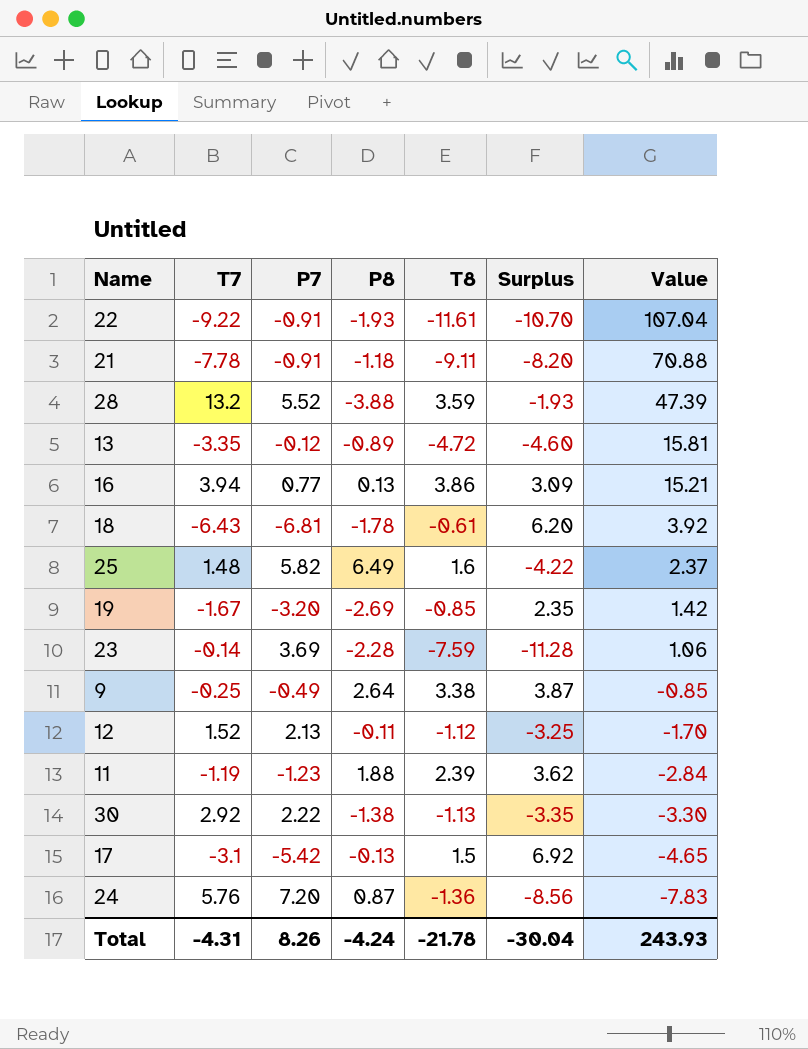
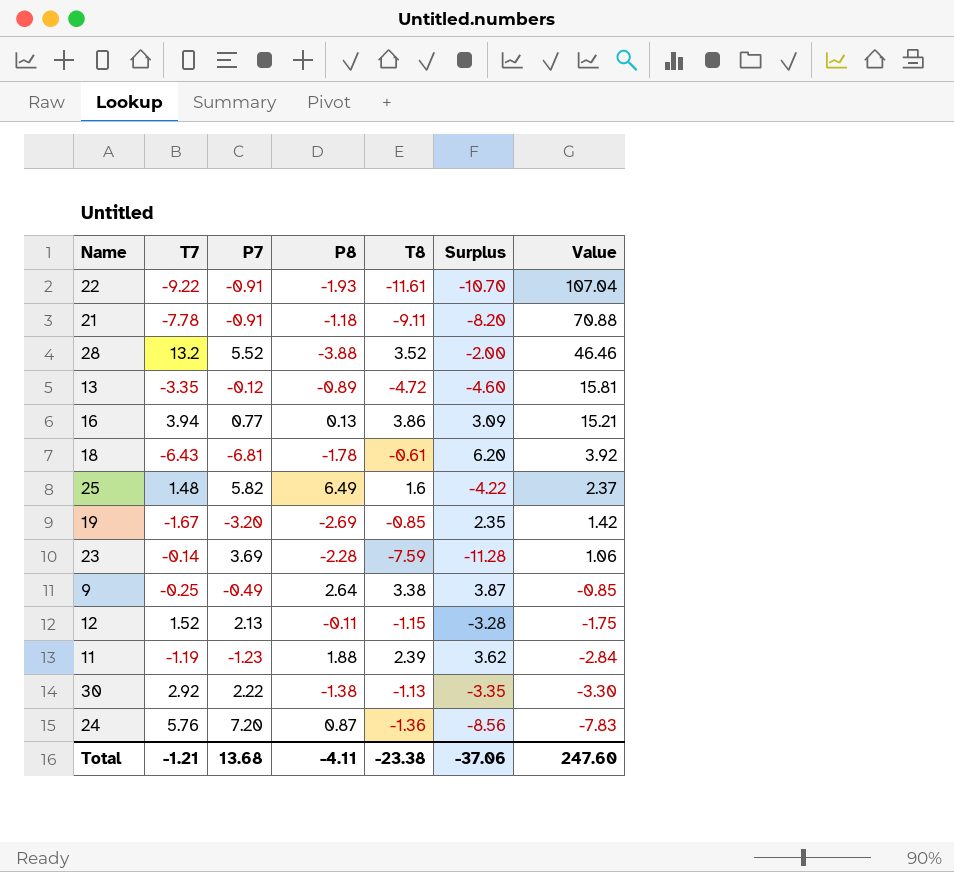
row 17: -3.1 | -5.42 | -0.13 | 1.5 | 6.92 | -4.65 -> none
28 | T8: 3.59 -> 3.52
28 | Surplus: -1.93 -> -2.00
28 | Value: 47.39 -> 46.46
12 | T8: -1.12 -> -1.15
12 | Surplus: -3.25 -> -3.28
12 | Value: -1.70 -> -1.75
Total | T7: -4.31 -> -1.21
Total | P7: 8.26 -> 13.68
Total | P8: -4.24 -> -4.11
Total | T8: -21.78 -> -23.38
Total | Surplus: -30.04 -> -37.06
Total | Value: 243.93 -> 247.60

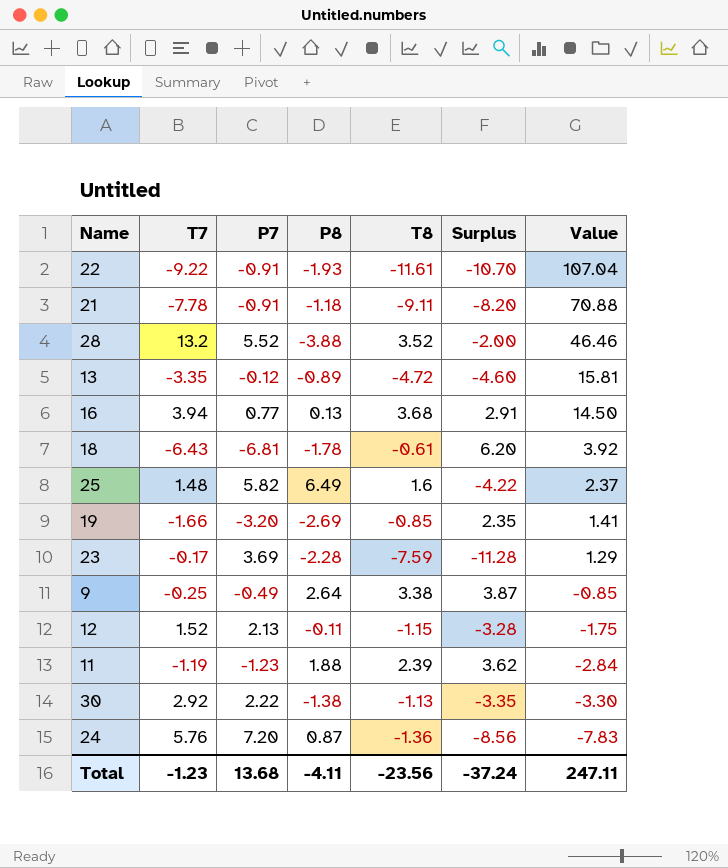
16 | T8: 3.86 -> 3.68
16 | Surplus: 3.09 -> 2.91
16 | Value: 15.21 -> 14.50
19 | T7: -1.67 -> -1.66
19 | Value: 1.42 -> 1.41
23 | T7: -0.14 -> -0.17
23 | Value: 1.06 -> 1.29
Total | T7: -1.21 -> -1.23
Total | T8: -23.38 -> -23.56
Total | Surplus: -37.06 -> -37.24
Total | Value: 247.60 -> 247.11

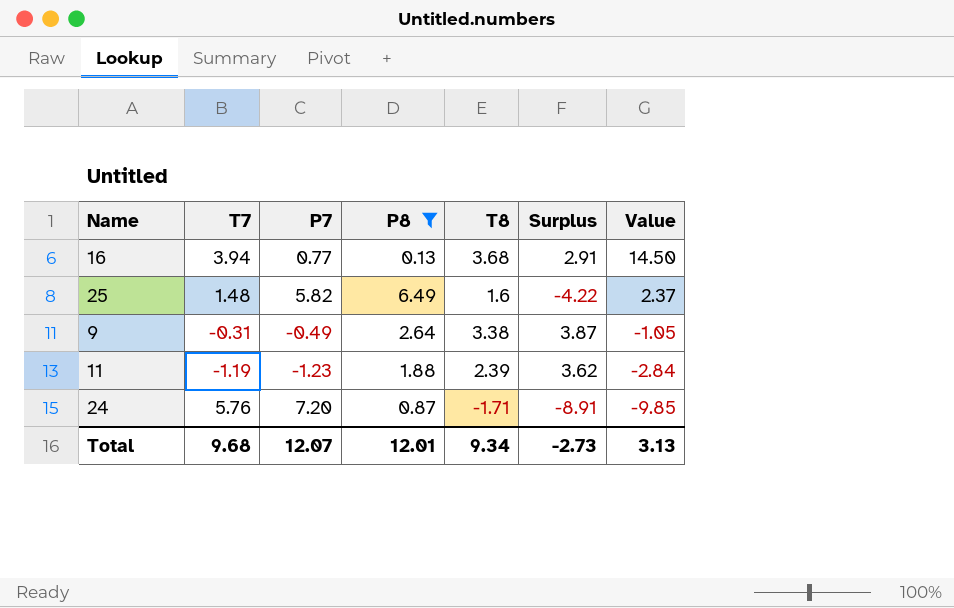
filter: none -> P8 >= 0.13
9 | T7: -0.25 -> -0.31
9 | Value: -0.85 -> -1.05
24 | T8: -1.36 -> -1.71
24 | Surplus: -8.56 -> -8.91
24 | Value: -7.83 -> -9.85
Total | T7: -1.23 -> 9.68
Total | P7: 13.68 -> 12.07
Total | P8: -4.11 -> 12.01
Total | T8: -23.56 -> 9.34
Total | Surplus: -37.24 -> -2.73
Total | Value: 247.11 -> 3.13

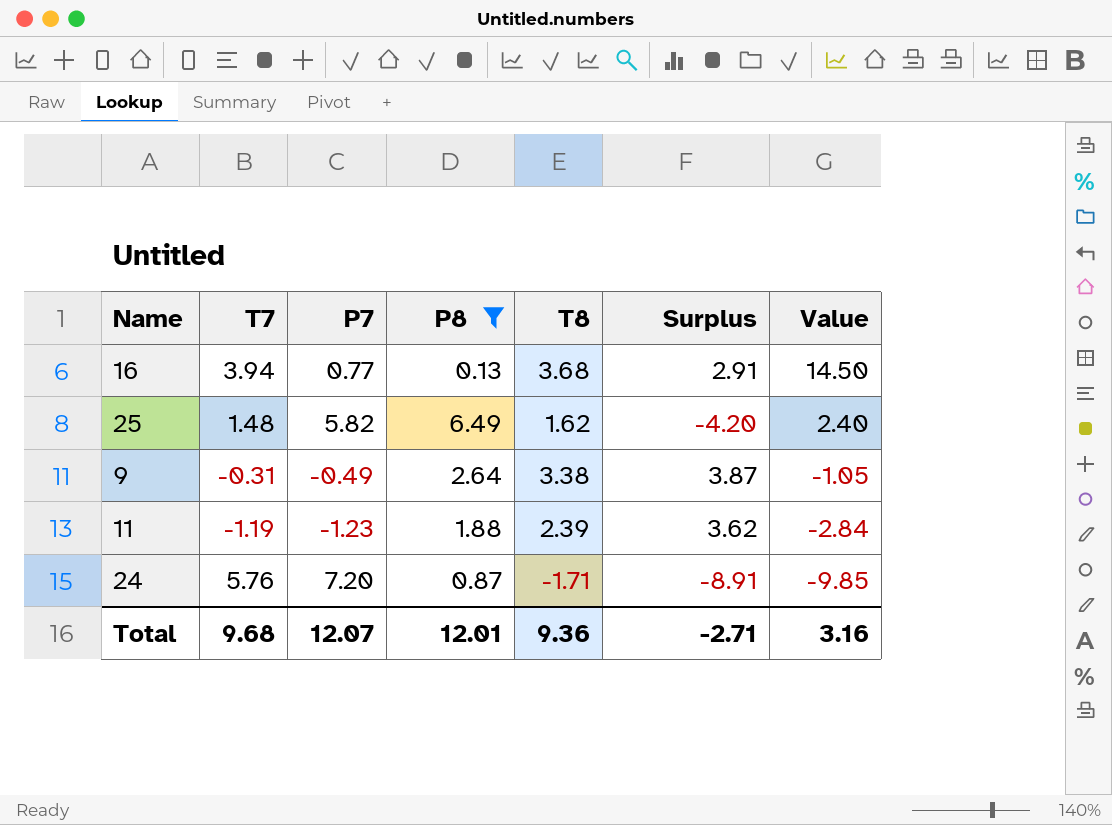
25 | T8: 1.6 -> 1.62
25 | Surplus: -4.22 -> -4.20
25 | Value: 2.37 -> 2.40
Total | T8: 9.34 -> 9.36
Total | Surplus: -2.73 -> -2.71
Total | Value: 3.13 -> 3.16

